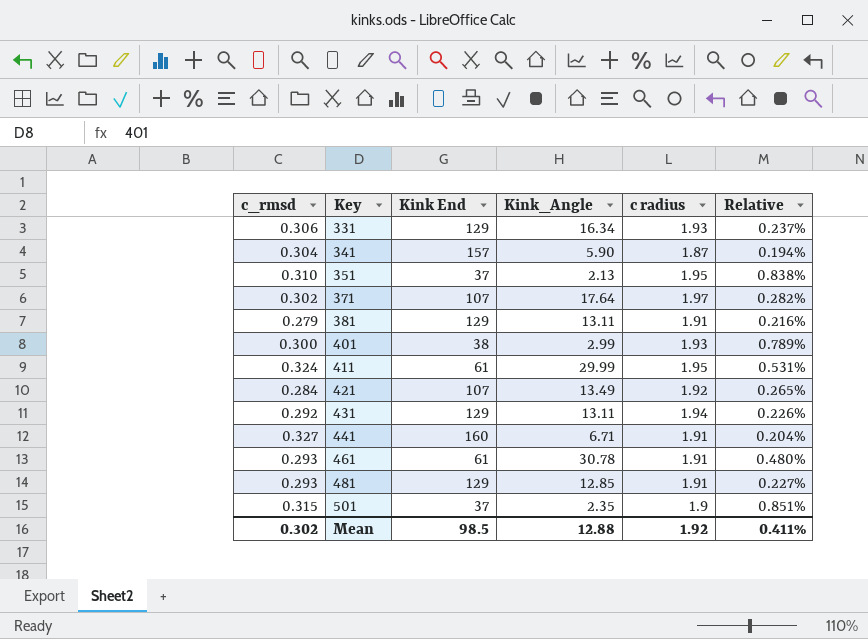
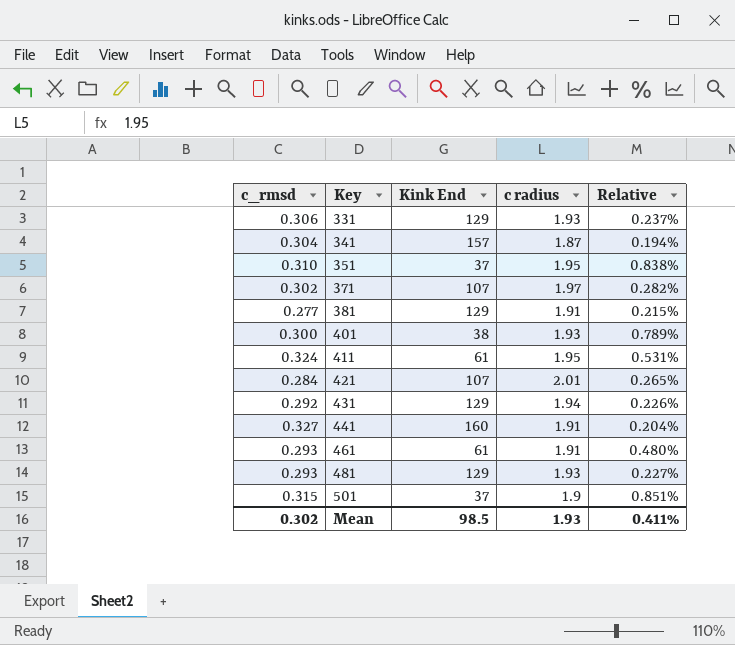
column Kink_Angle | position: 4 -> none
381 | c_rmsd: 0.279 -> 0.277
381 | Relative: 0.216% -> 0.215%
421 | c radius: 1.92 -> 2.01
481 | c radius: 1.91 -> 1.93
Mean | c radius: 1.92 -> 1.93

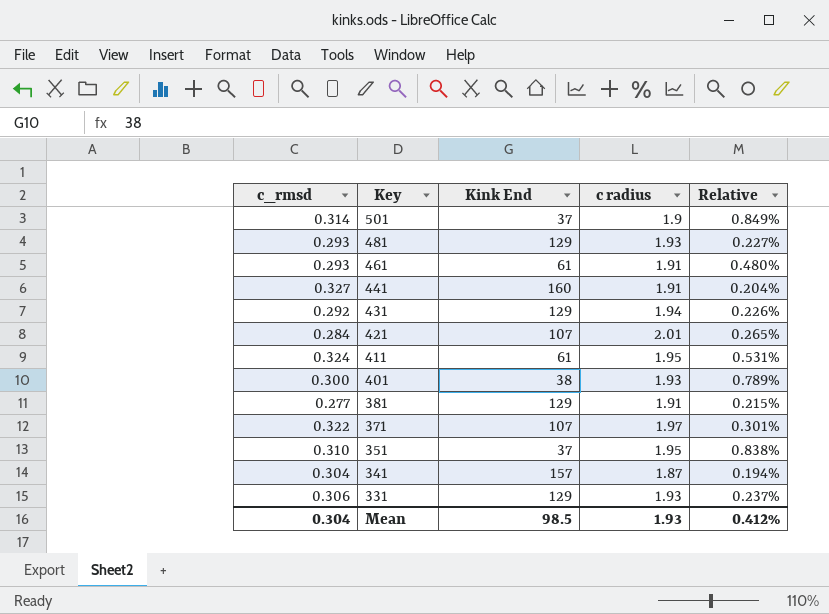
row order: Key ascending -> Key descending
501 | c_rmsd: 0.315 -> 0.314
501 | Relative: 0.851% -> 0.849%
371 | c_rmsd: 0.302 -> 0.322
371 | Relative: 0.282% -> 0.301%
Mean | c_rmsd: 0.302 -> 0.304
Mean | Relative: 0.411% -> 0.412%

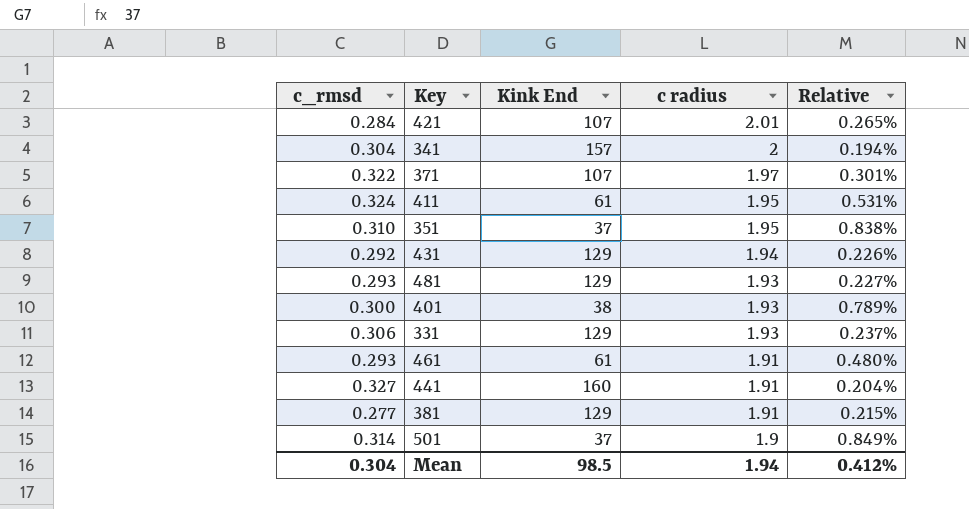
row order: Key descending -> c radius descending
341 | c radius: 1.87 -> 2
Mean | c radius: 1.93 -> 1.94

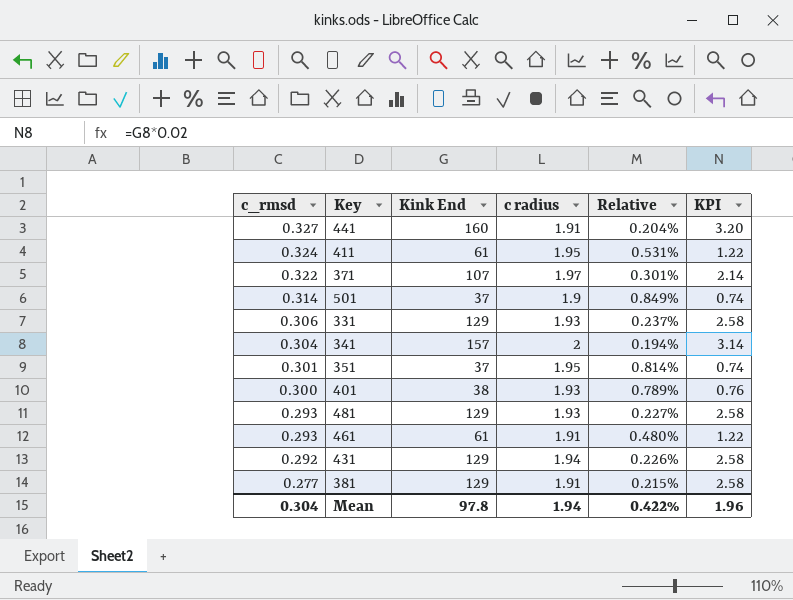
row order: c radius descending -> c_rmsd descending
column KPI | formula: none -> [Kink End] * 0.02
row 421: 0.284 | 107 | 2.01 | 0.265% -> none
351 | c_rmsd: 0.310 -> 0.301
351 | Relative: 0.838% -> 0.814%
Mean | Kink End: 98.5 -> 97.8
Mean | Relative: 0.412% -> 0.422%

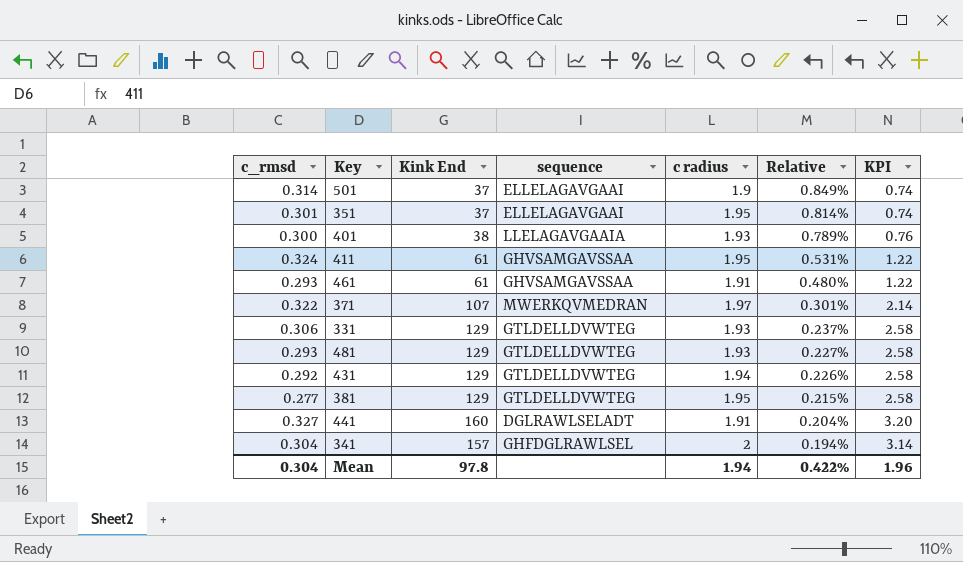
row order: c_rmsd descending -> Relative descending
column sequence | position: none -> 4
381 | c radius: 1.91 -> 1.95

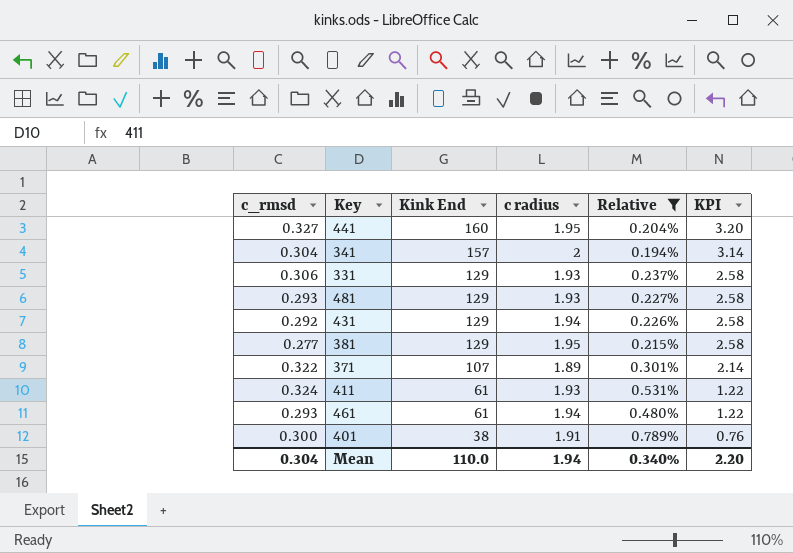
filter: none -> Relative <= 0.789%
row order: Relative descending -> Kink End descending
column sequence | position: 4 -> none
441 | c radius: 1.91 -> 1.95
371 | c radius: 1.97 -> 1.89
411 | c radius: 1.95 -> 1.93
461 | c radius: 1.91 -> 1.94
401 | c radius: 1.93 -> 1.91
Mean | Kink End: 97.8 -> 110.0
Mean | Relative: 0.422% -> 0.340%
Mean | KPI: 1.96 -> 2.20

